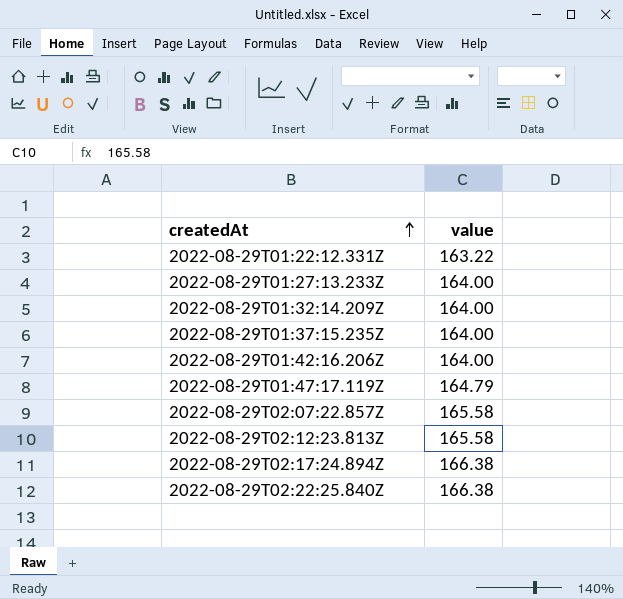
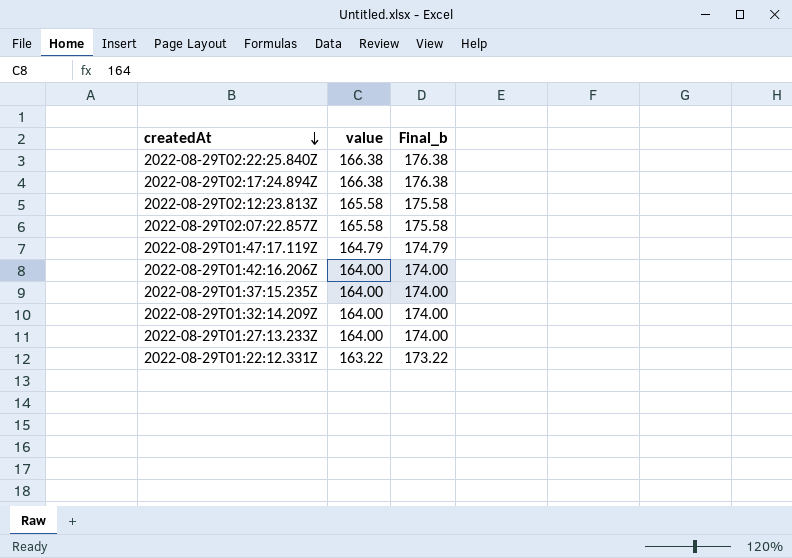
row order: createdAt ascending -> createdAt descending
column Final_b | formula: none -> [value] + 10

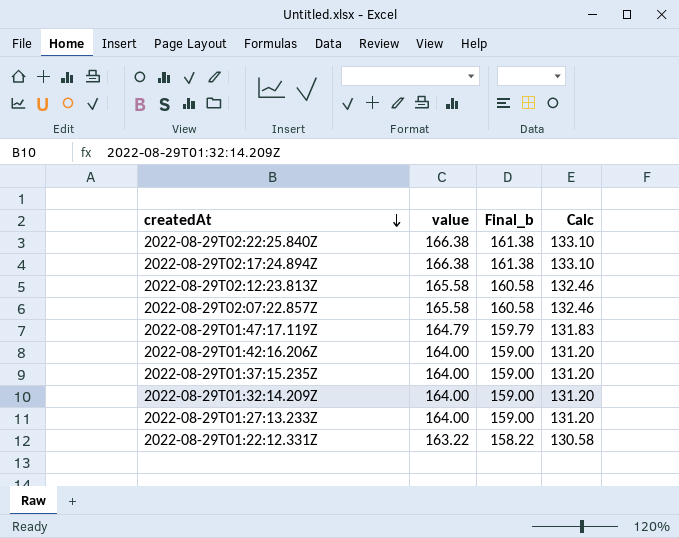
column Final_b | formula: [value] + 10 -> [value] - 5
column Calc | formula: none -> [value] * 0.8

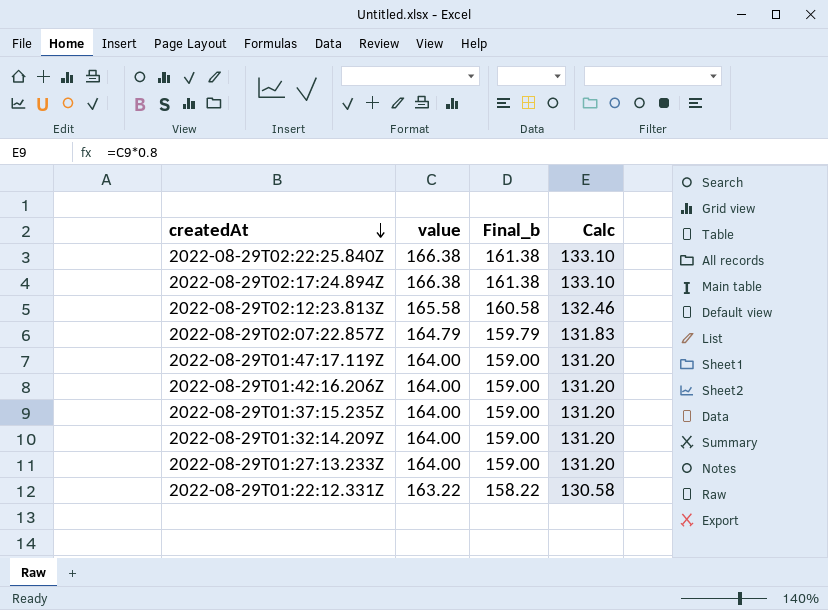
2022-08-29T02:07:22.857Z | value: 165.58 -> 164.79
2022-08-29T02:07:22.857Z | Final_b: 160.58 -> 159.79
2022-08-29T02:07:22.857Z | Calc: 132.46 -> 131.83
2022-08-29T01:47:17.119Z | value: 164.79 -> 164.00
2022-08-29T01:47:17.119Z | Final_b: 159.79 -> 159.00
2022-08-29T01:47:17.119Z | Calc: 131.83 -> 131.20

